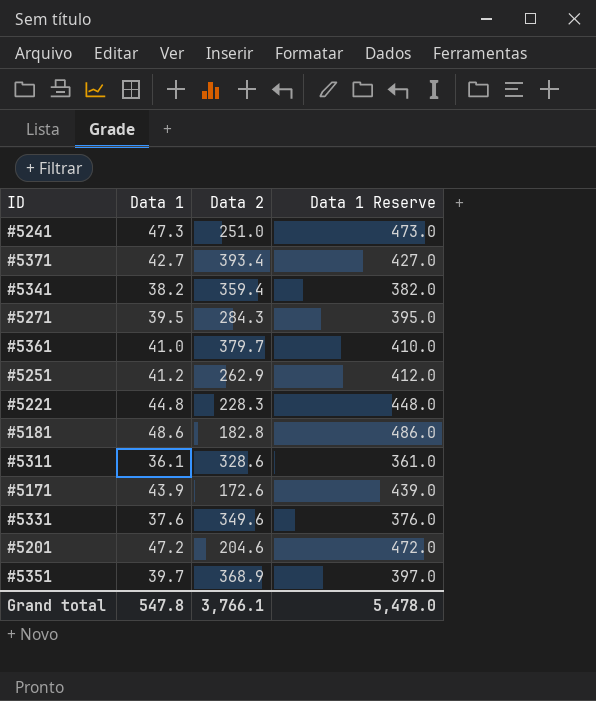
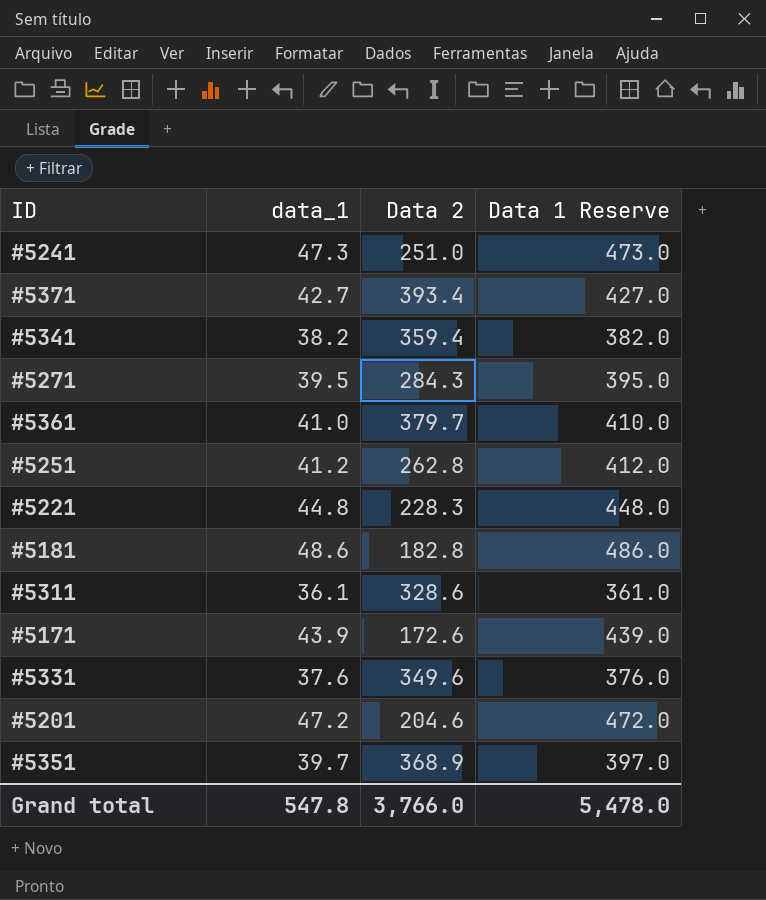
column name: Data 1 -> data_1
#5251 | Data 2: 262.9 -> 262.8
Grand total | Data 2: 3,766.1 -> 3,766.0

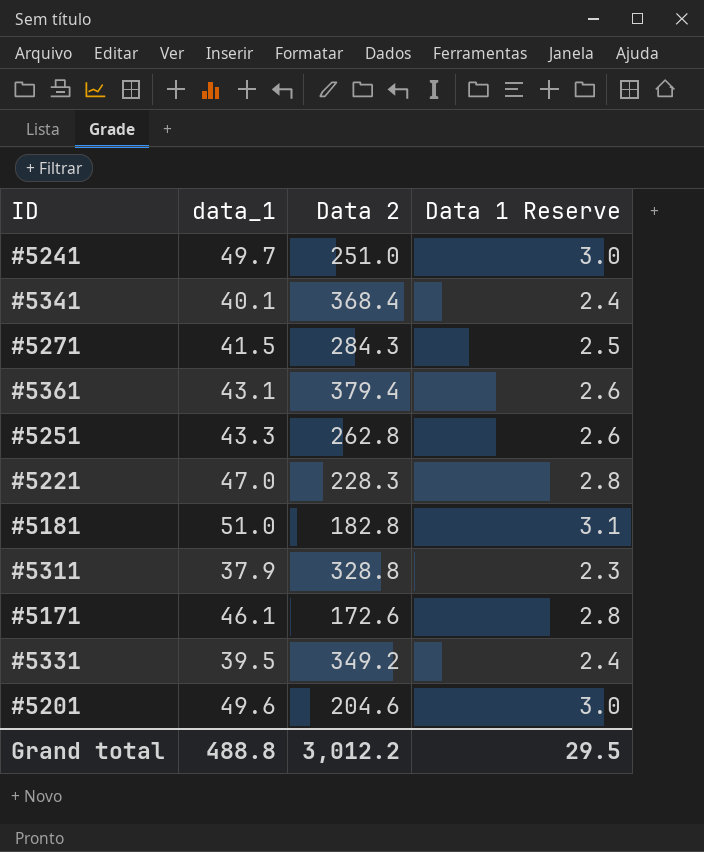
column Data 1 Reserve | formula: [data_1] * 10 -> [data_1] * 0.06
row #5371: 42.7 | 393.4 | 427.0 -> none
row #5351: 39.7 | 368.9 | 397.0 -> none
#5241 | data_1: 47.3 -> 49.7
#5341 | data_1: 38.2 -> 40.1
#5341 | Data 2: 359.4 -> 368.4
#5271 | data_1: 39.5 -> 41.5
#5361 | data_1: 41.0 -> 43.1
#5361 | Data 2: 379.7 -> 379.4
#5251 | data_1: 41.2 -> 43.3
#5221 | data_1: 44.8 -> 47.0
#5181 | data_1: 48.6 -> 51.0
#5311 | data_1: 36.1 -> 37.9
#5311 | Data 2: 328.6 -> 328.8
#5171 | data_1: 43.9 -> 46.1
#5331 | data_1: 37.6 -> 39.5
#5331 | Data 2: 349.6 -> 349.2
#5201 | data_1: 47.2 -> 49.6
Grand total | data_1: 547.8 -> 488.8
Grand total | Data 2: 3,766.0 -> 3,012.2
Grand total | Data 1 Reserve: 5,478.0 -> 29.5

